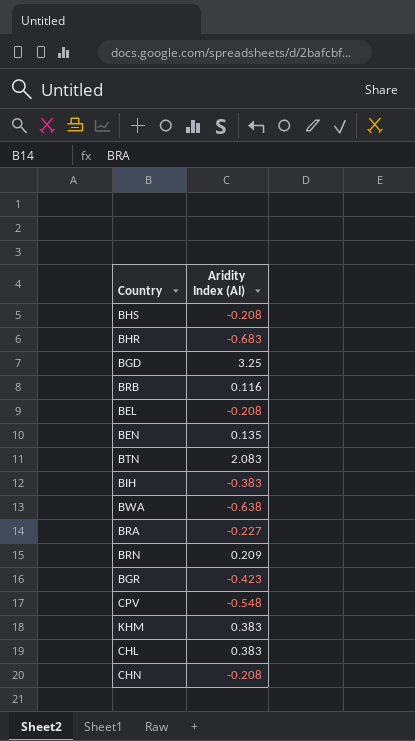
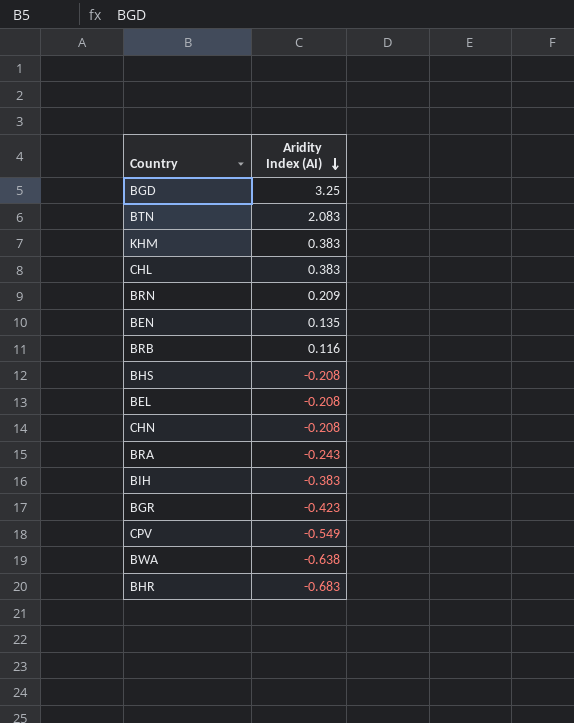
row order: none -> Aridity Index (AI) descending
BRA | Aridity Index (AI): -0.227 -> -0.243
CPV | Aridity Index (AI): -0.548 -> -0.549

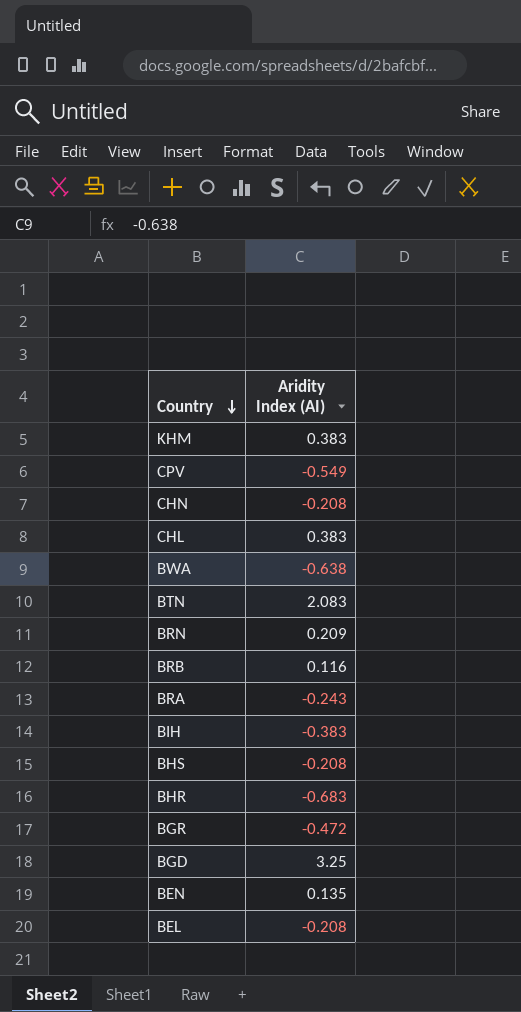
row order: Aridity Index (AI) descending -> Country descending
BGR | Aridity Index (AI): -0.423 -> -0.472

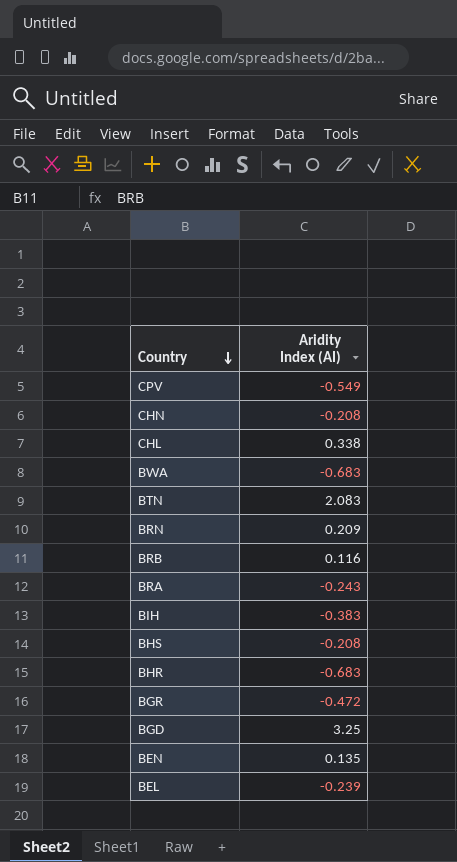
row KHM: 0.383 -> none
CHL | Aridity Index (AI): 0.383 -> 0.338
BWA | Aridity Index (AI): -0.638 -> -0.683
BEL | Aridity Index (AI): -0.208 -> -0.239

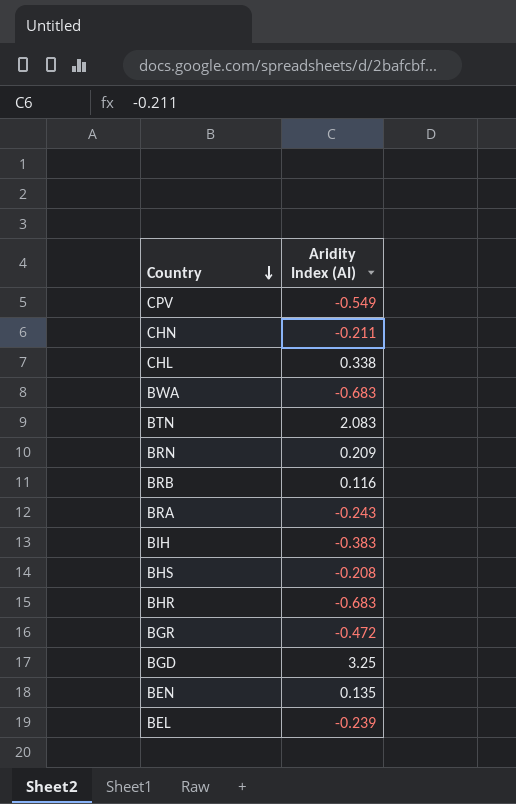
CHN | Aridity Index (AI): -0.208 -> -0.211

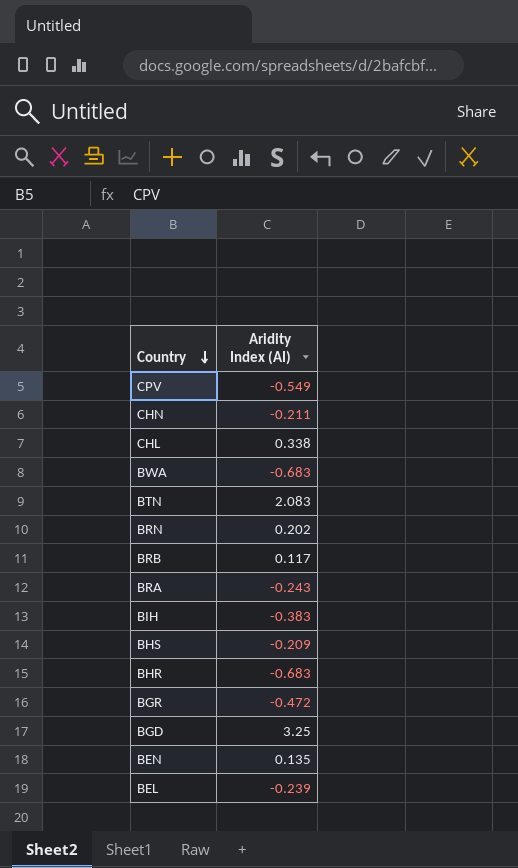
BRN | Aridity Index (AI): 0.209 -> 0.202
BRB | Aridity Index (AI): 0.116 -> 0.117
BHS | Aridity Index (AI): -0.208 -> -0.209

